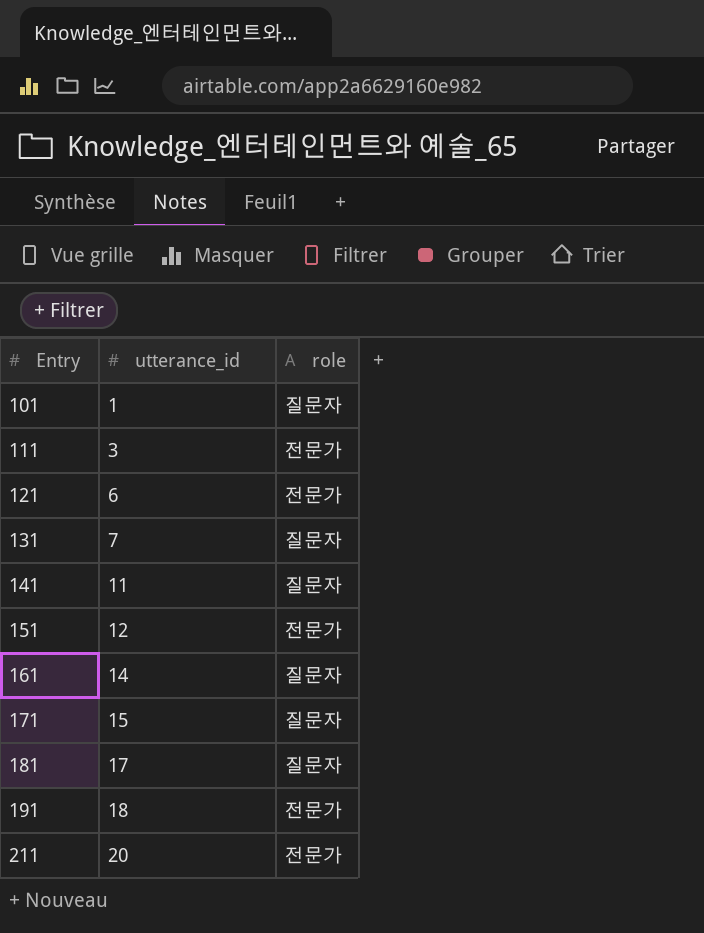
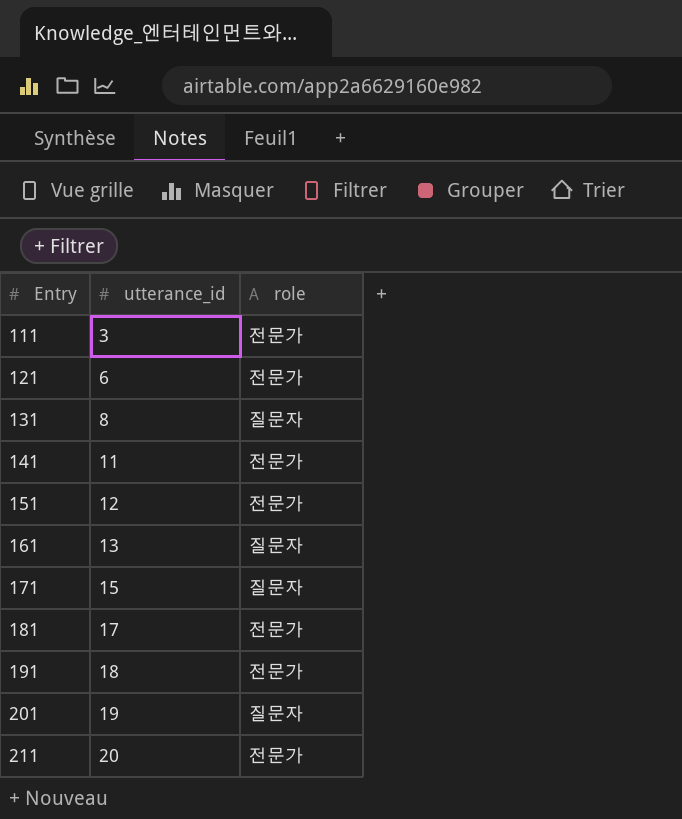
row 101: 1 | 질문자 -> none
131 | utterance_id: 7 -> 8
141 | role: 질문자 -> 전문가
161 | utterance_id: 14 -> 13
181 | role: 질문자 -> 전문가
row 201: none -> 19 | 질문자

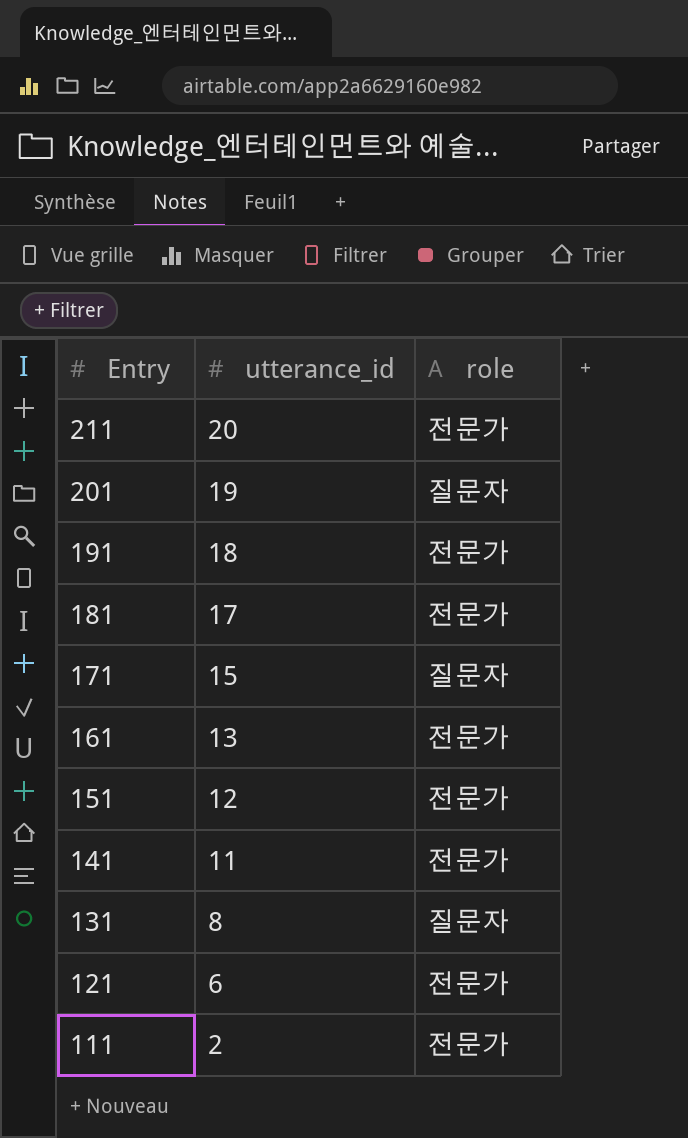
row order: Entry ascending -> Entry descending
161 | role: 질문자 -> 전문가
111 | utterance_id: 3 -> 2

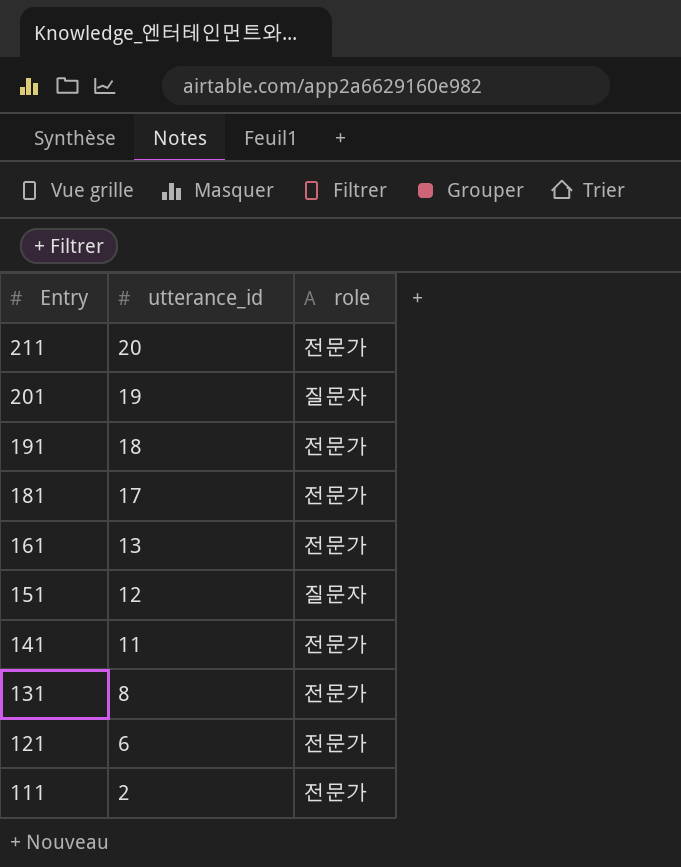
row 171: 15 | 질문자 -> none
151 | role: 전문가 -> 질문자
131 | role: 질문자 -> 전문가

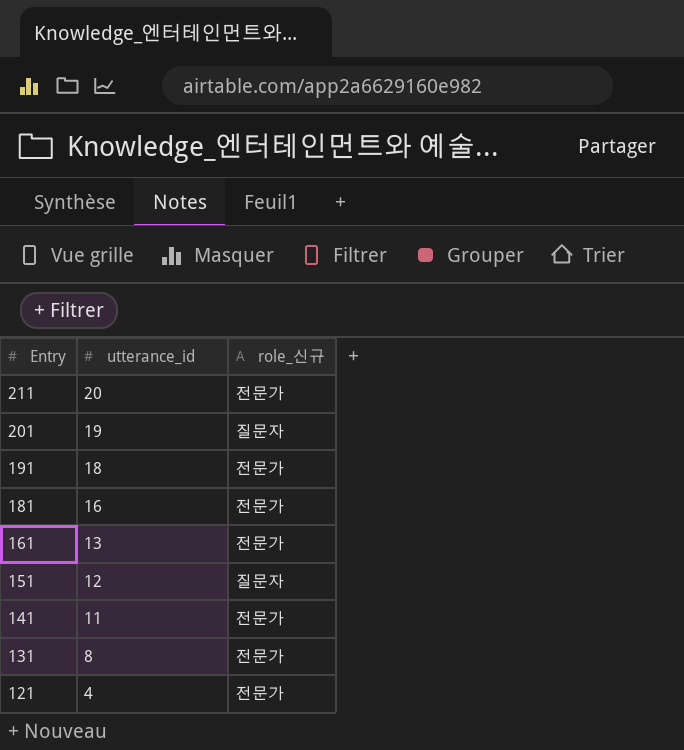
column name: role -> role_신규
row 111: 2 | 전문가 -> none
181 | utterance_id: 17 -> 16
121 | utterance_id: 6 -> 4

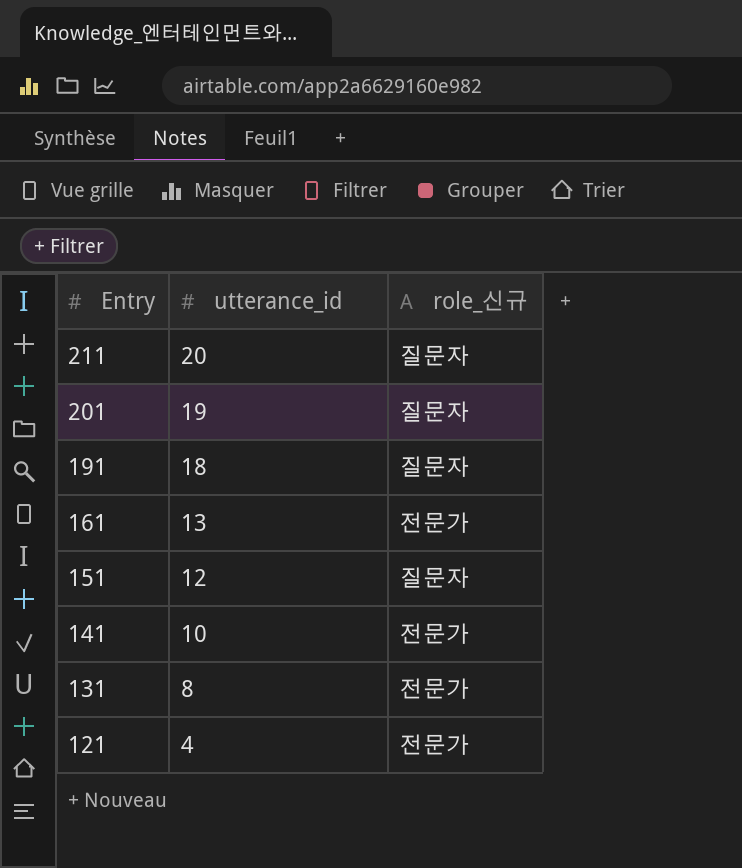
row 181: 16 | 전문가 -> none
211 | role_신규: 전문가 -> 질문자
191 | role_신규: 전문가 -> 질문자
141 | utterance_id: 11 -> 10

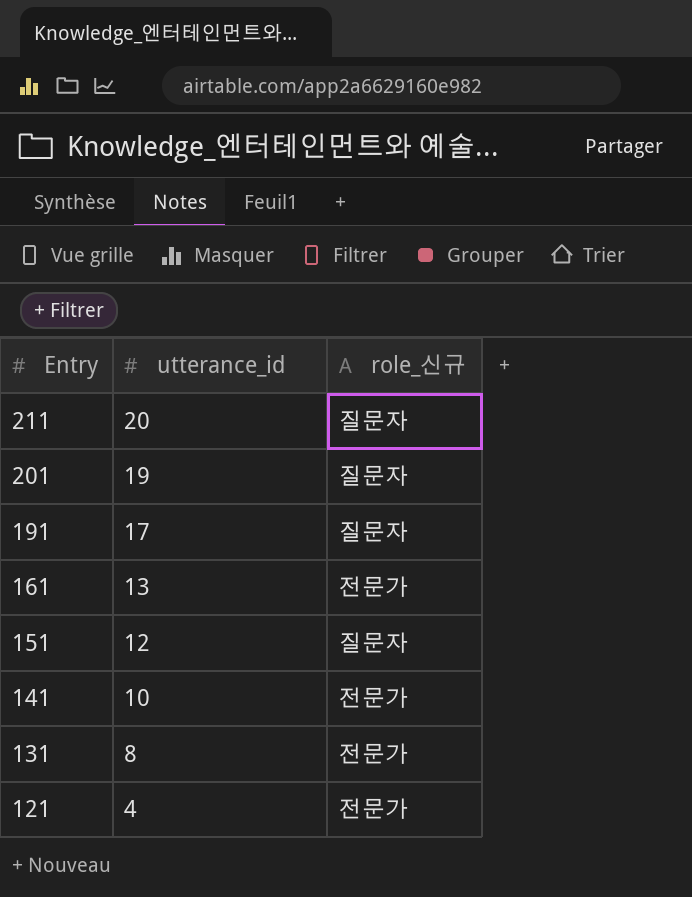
191 | utterance_id: 18 -> 17

